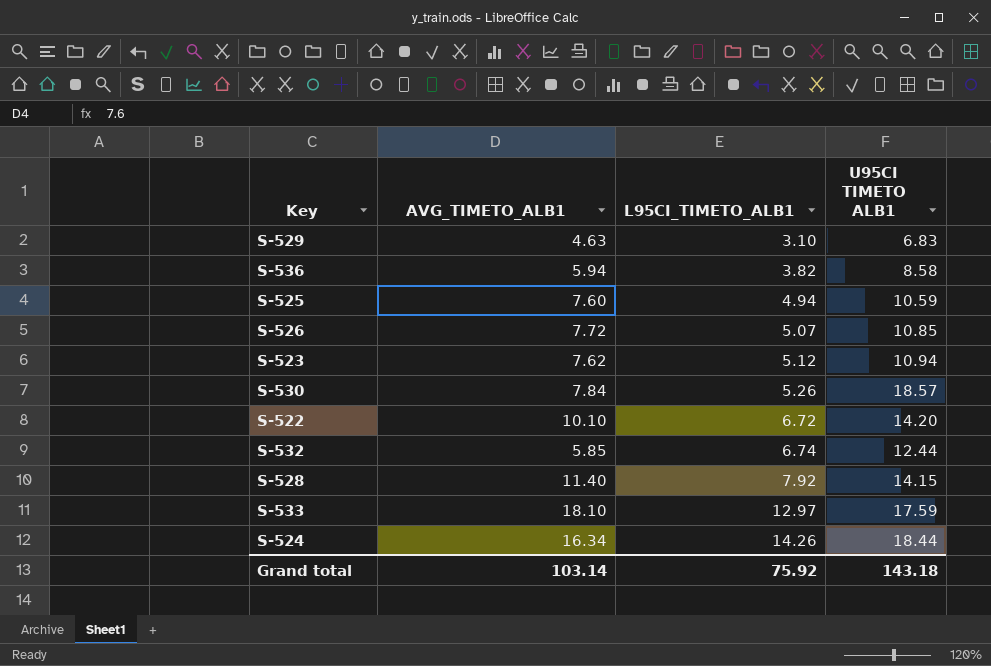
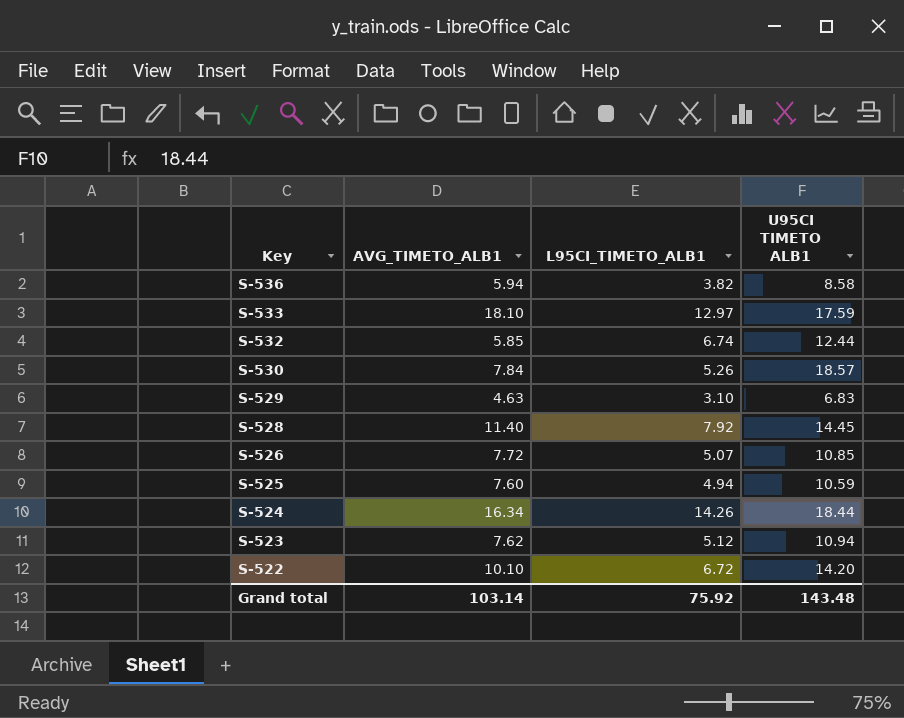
row order: L95CI_TIMETO_ALB1 ascending -> Key descending
S-528 | U95CI TIMETO ALB1: 14.15 -> 14.45
Grand total | U95CI TIMETO ALB1: 143.18 -> 143.48

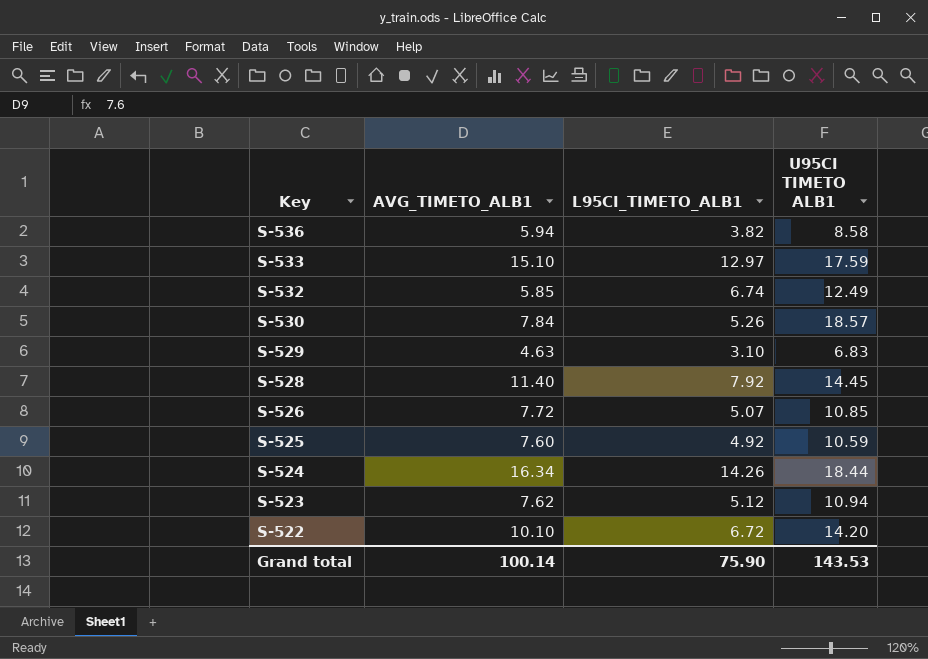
S-533 | AVG_TIMETO_ALB1: 18.10 -> 15.10
S-532 | U95CI TIMETO ALB1: 12.44 -> 12.49
S-525 | L95CI_TIMETO_ALB1: 4.94 -> 4.92
Grand total | AVG_TIMETO_ALB1: 103.14 -> 100.14
Grand total | L95CI_TIMETO_ALB1: 75.92 -> 75.90
Grand total | U95CI TIMETO ALB1: 143.48 -> 143.53

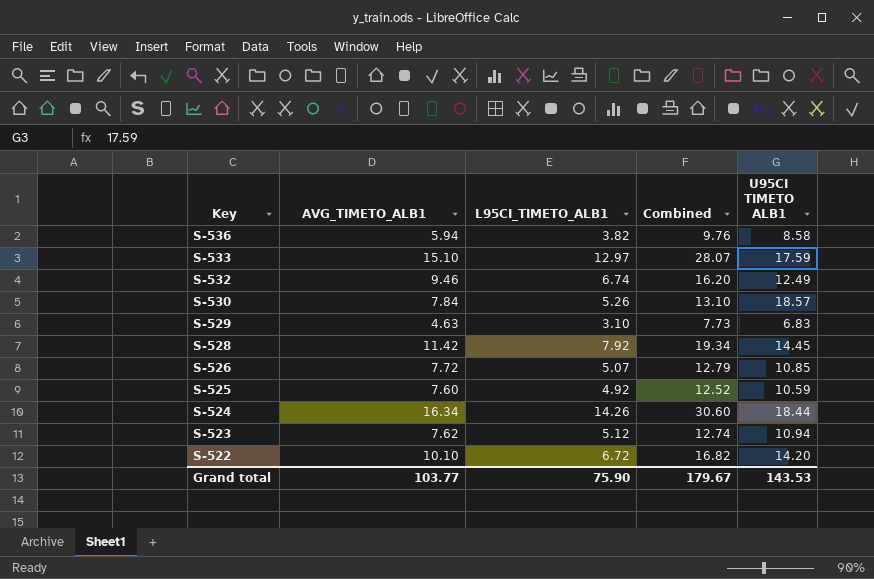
column Combined | formula: none -> [AVG_TIMETO_ALB1] + [L95CI_TIMETO_ALB1]
S-532 | AVG_TIMETO_ALB1: 5.85 -> 9.46
S-528 | AVG_TIMETO_ALB1: 11.40 -> 11.42
Grand total | AVG_TIMETO_ALB1: 100.14 -> 103.77

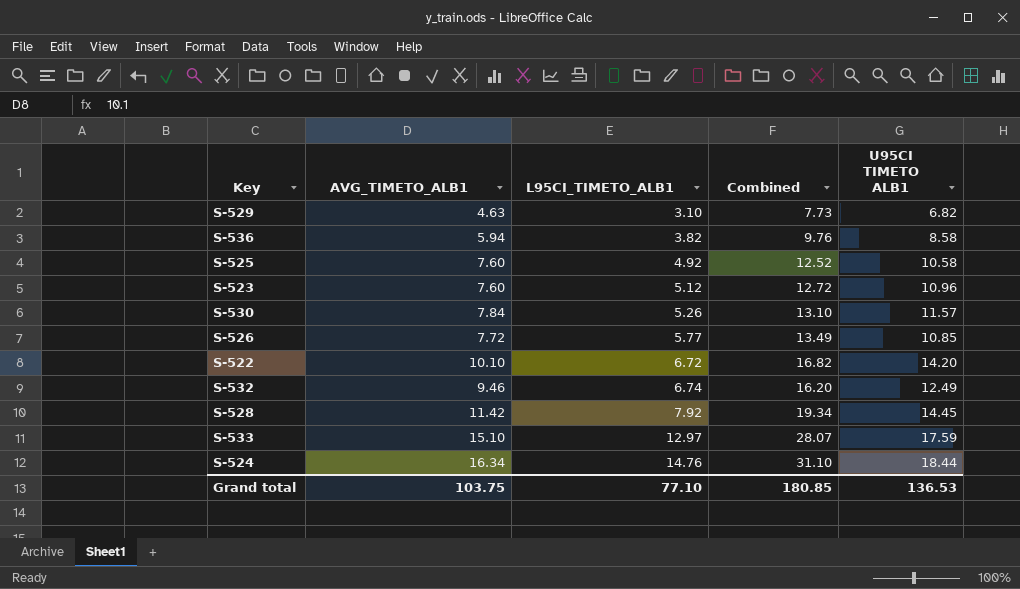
row order: Key descending -> L95CI_TIMETO_ALB1 ascending
S-529 | U95CI TIMETO ALB1: 6.83 -> 6.82
S-525 | U95CI TIMETO ALB1: 10.59 -> 10.58
S-523 | AVG_TIMETO_ALB1: 7.62 -> 7.60
S-523 | Combined: 12.74 -> 12.72
S-523 | U95CI TIMETO ALB1: 10.94 -> 10.96
S-530 | U95CI TIMETO ALB1: 18.57 -> 11.57
S-526 | L95CI_TIMETO_ALB1: 5.07 -> 5.77
S-526 | Combined: 12.79 -> 13.49
S-524 | L95CI_TIMETO_ALB1: 14.26 -> 14.76
S-524 | Combined: 30.60 -> 31.10
Grand total | AVG_TIMETO_ALB1: 103.77 -> 103.75
Grand total | L95CI_TIMETO_ALB1: 75.90 -> 77.10
Grand total | Combined: 179.67 -> 180.85
Grand total | U95CI TIMETO ALB1: 143.53 -> 136.53

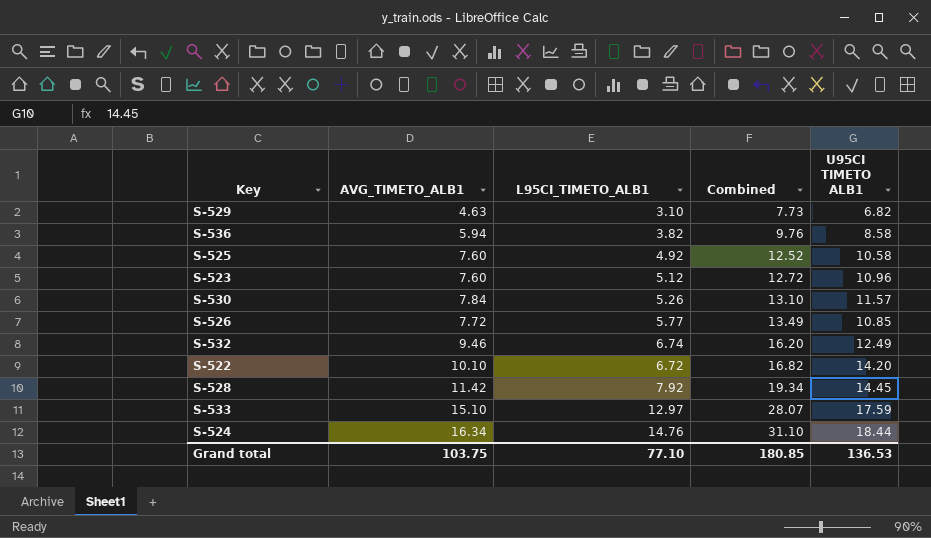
row order: L95CI_TIMETO_ALB1 ascending -> Combined ascending

